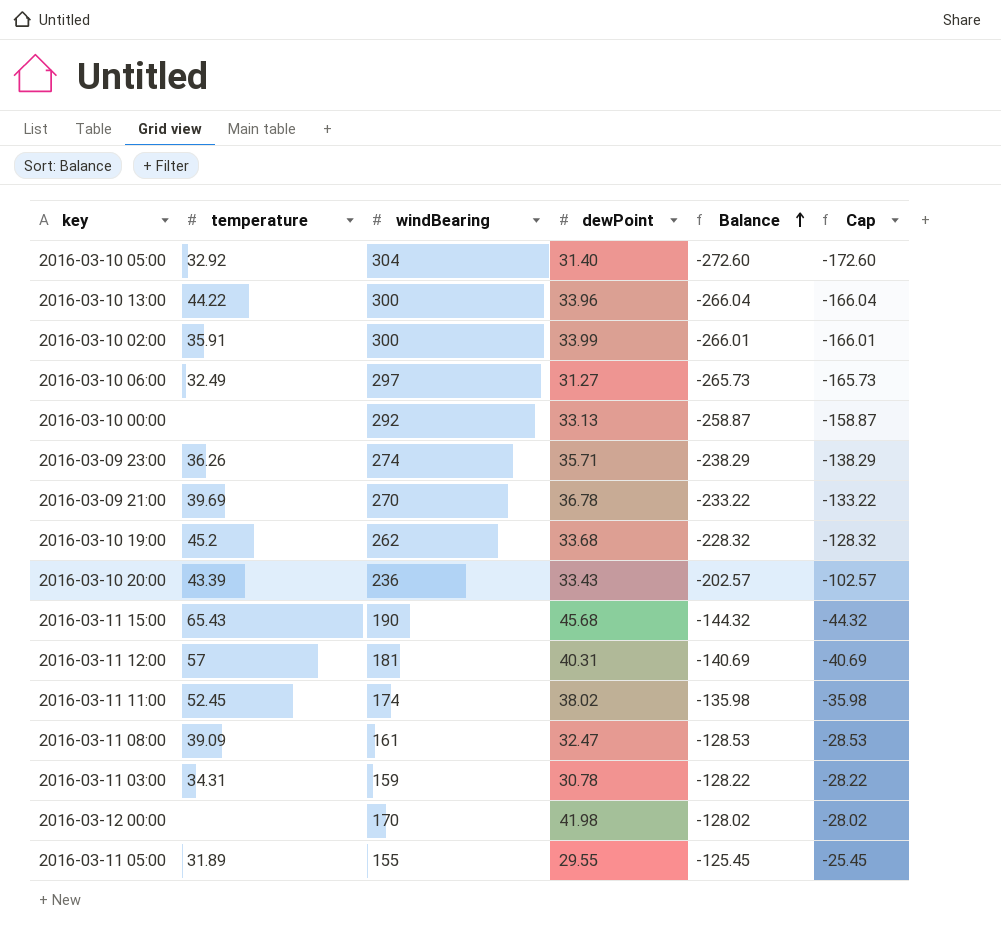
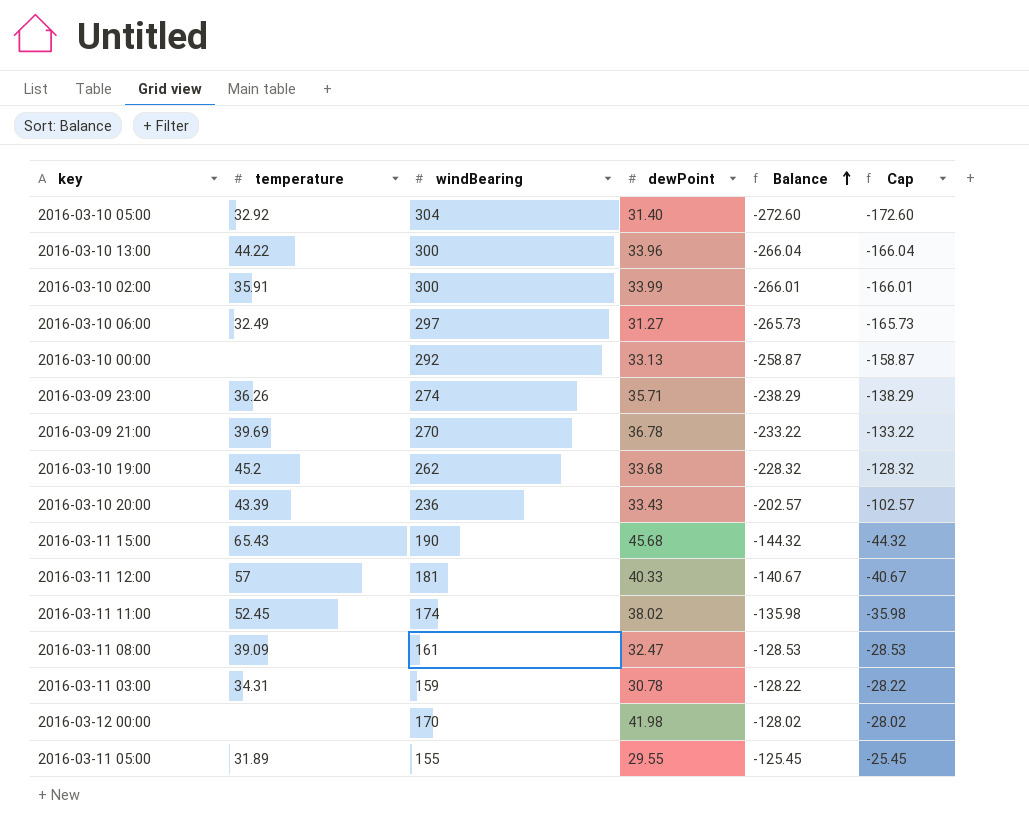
2016-03-11 12:00 | dewPoint: 40.31 -> 40.33
2016-03-11 12:00 | Balance: -140.69 -> -140.67
2016-03-11 12:00 | Cap: -40.69 -> -40.67

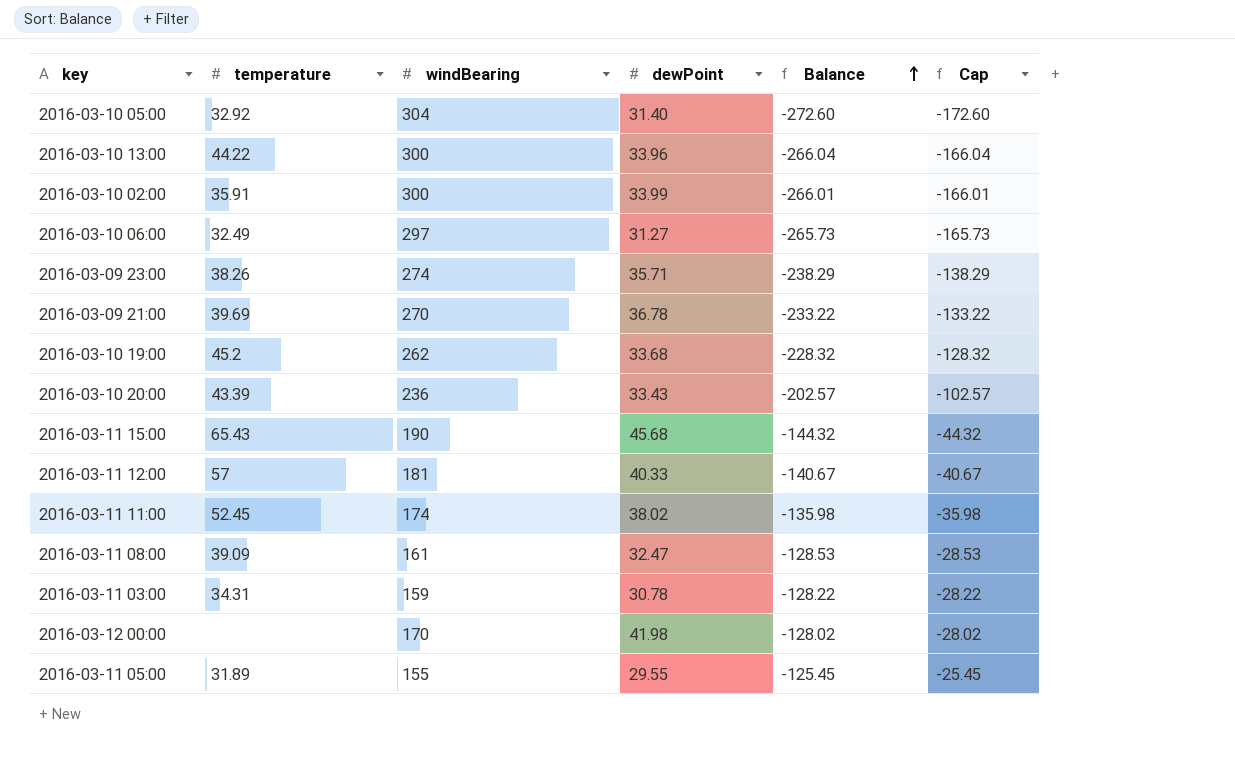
row 2016-03-10 00:00: none | 292 | 33.13 | -258.87 | -158.87 -> none
2016-03-09 23:00 | temperature: 36.26 -> 38.26

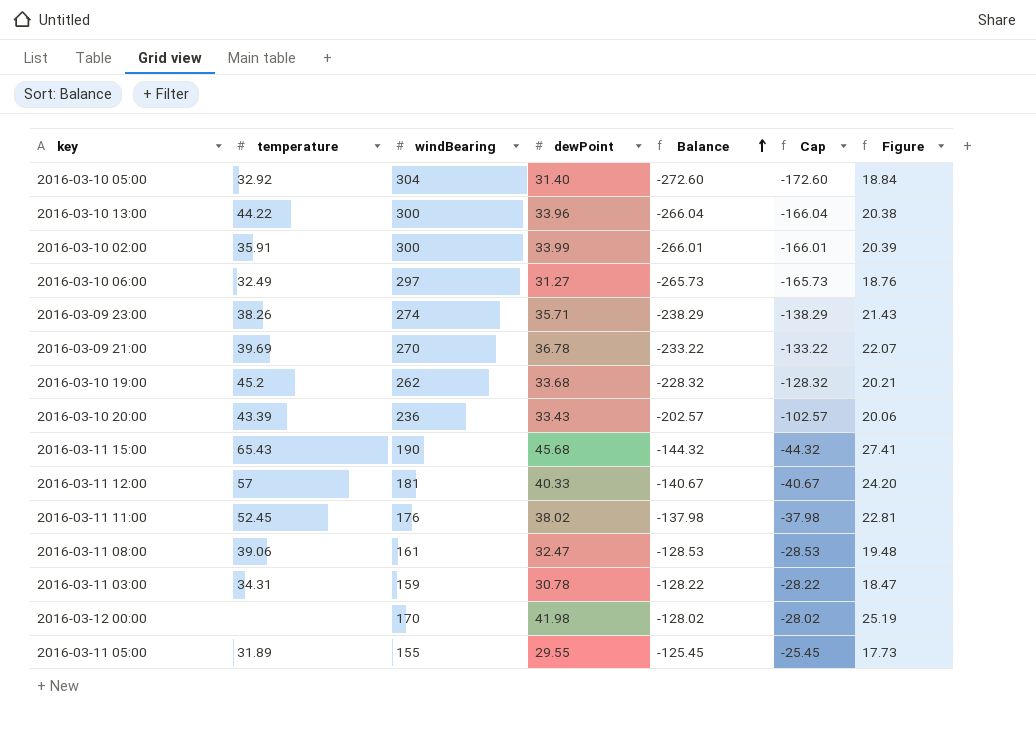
column Figure | formula: none -> [dewPoint] * 0.6
2016-03-11 11:00 | windBearing: 174 -> 176
2016-03-11 11:00 | Balance: -135.98 -> -137.98
2016-03-11 11:00 | Cap: -35.98 -> -37.98
2016-03-11 08:00 | temperature: 39.09 -> 39.06

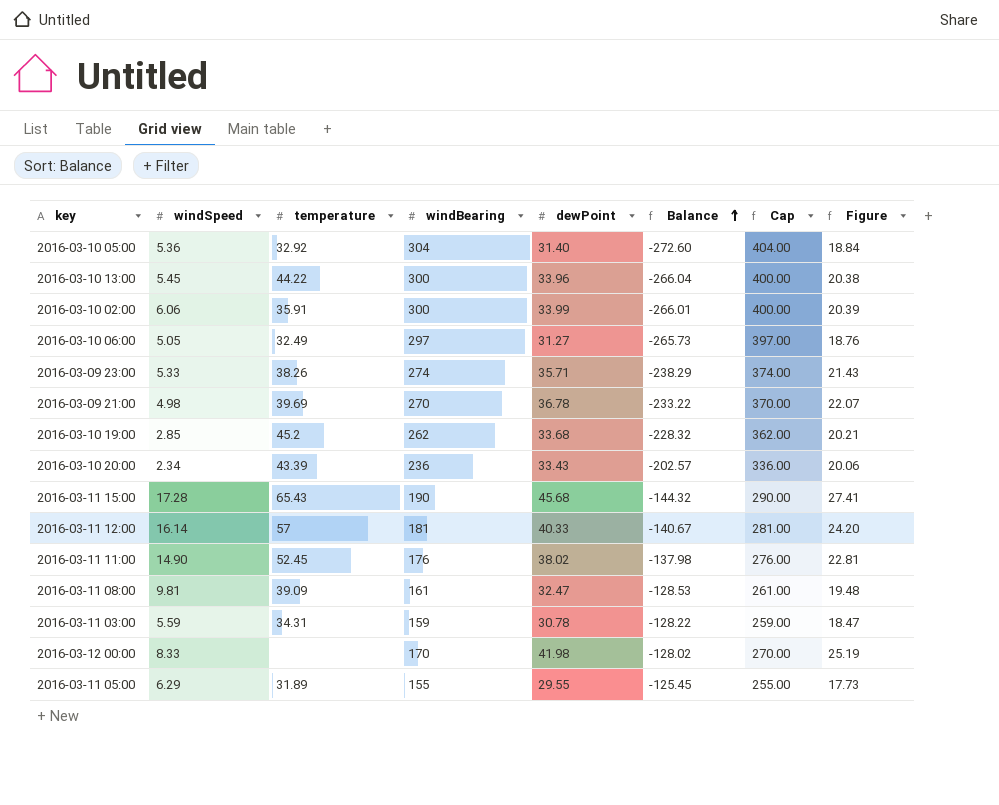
column windSpeed | position: none -> 2
column Cap | formula: [Balance] + 100 -> [windBearing] + 100
2016-03-11 08:00 | temperature: 39.06 -> 39.09

